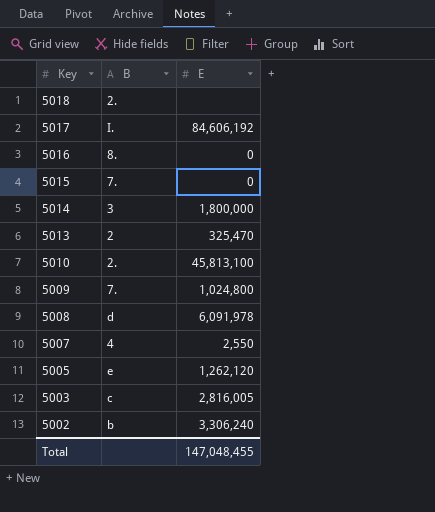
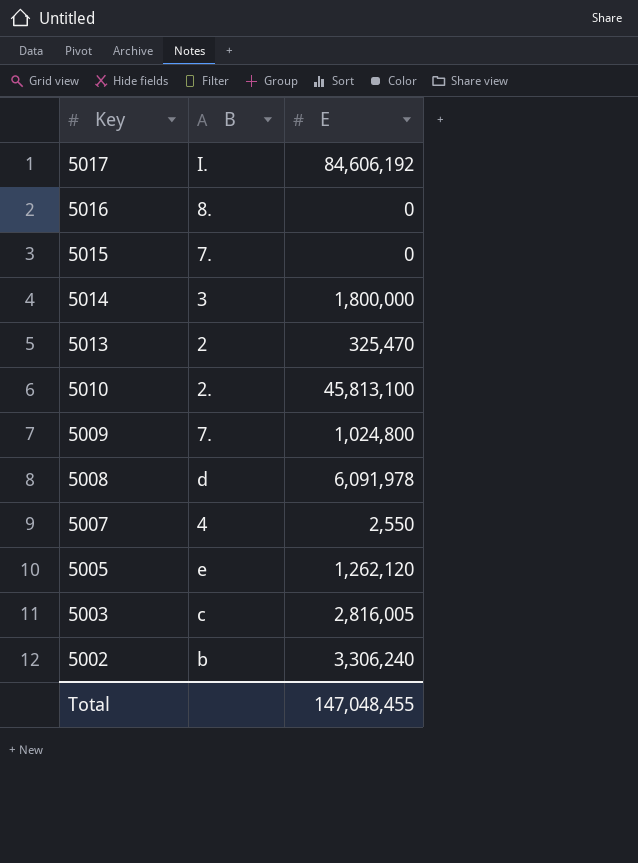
row 5018: 2. | none -> none

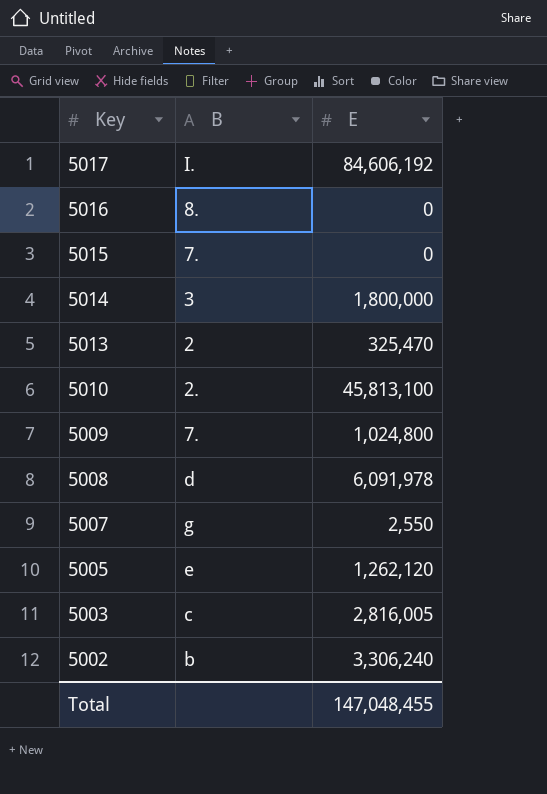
5007 | B: 4 -> g

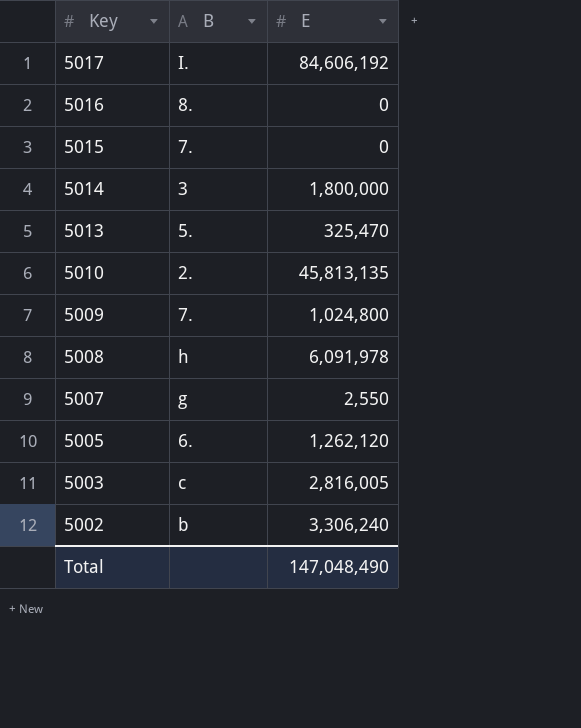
5013 | B: 2 -> 5.
5010 | E: 45,813,100 -> 45,813,135
5008 | B: d -> h
5005 | B: e -> 6.
Total | E: 147,048,455 -> 147,048,490

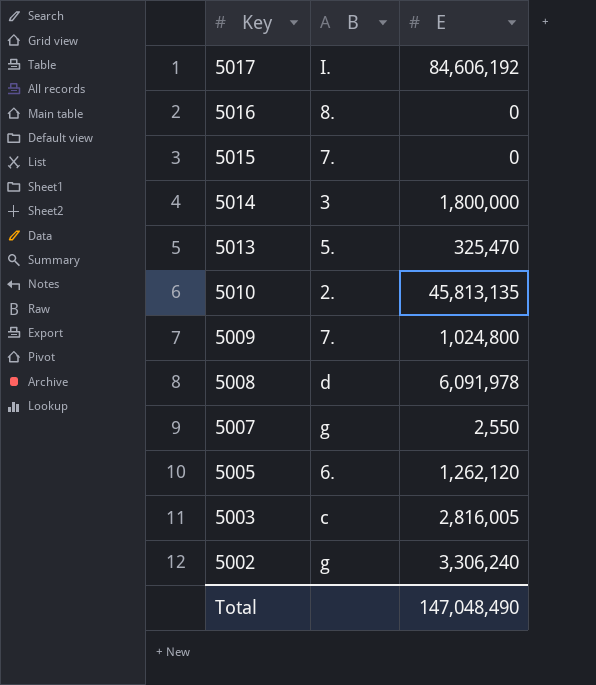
5008 | B: h -> d
5002 | B: b -> g

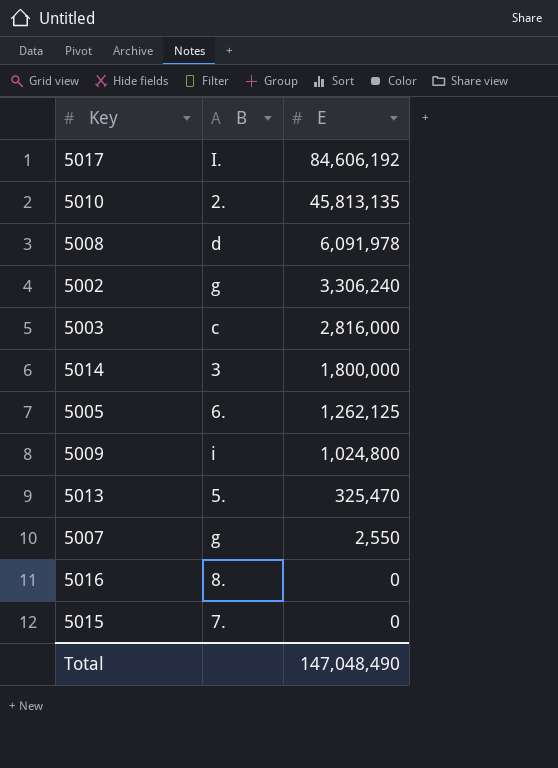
row order: Key descending -> E descending
5003 | E: 2,816,005 -> 2,816,000
5005 | E: 1,262,120 -> 1,262,125
5009 | B: 7. -> i

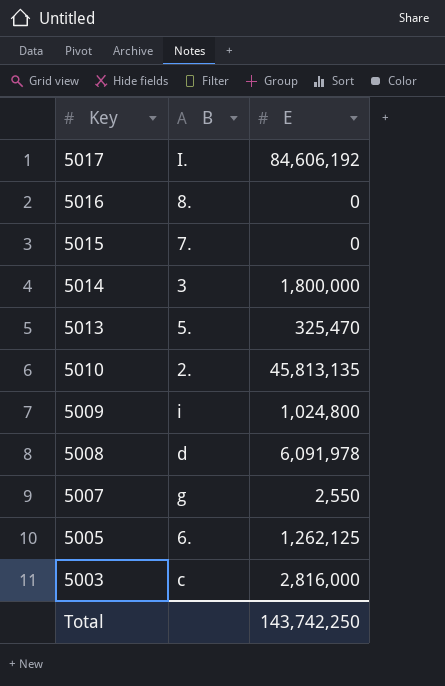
row order: E descending -> Key descending
row 5002: g | 3,306,240 -> none
Total | E: 147,048,490 -> 143,742,250

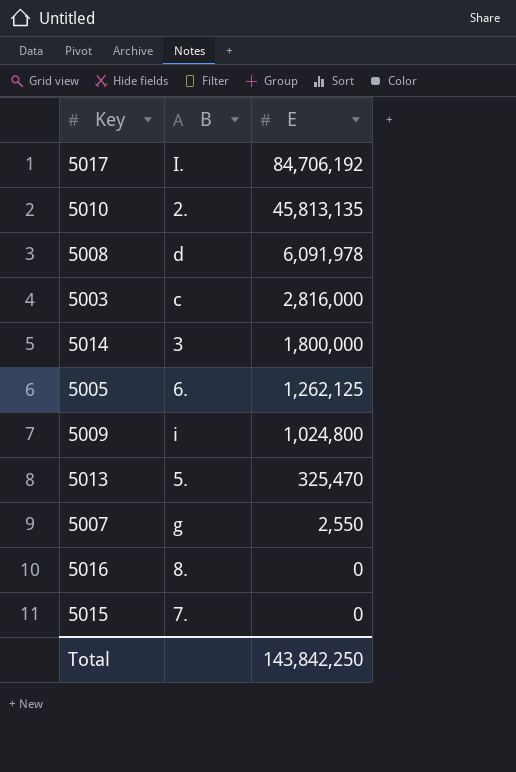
row order: Key descending -> E descending
5017 | E: 84,606,192 -> 84,706,192
Total | E: 143,742,250 -> 143,842,250

